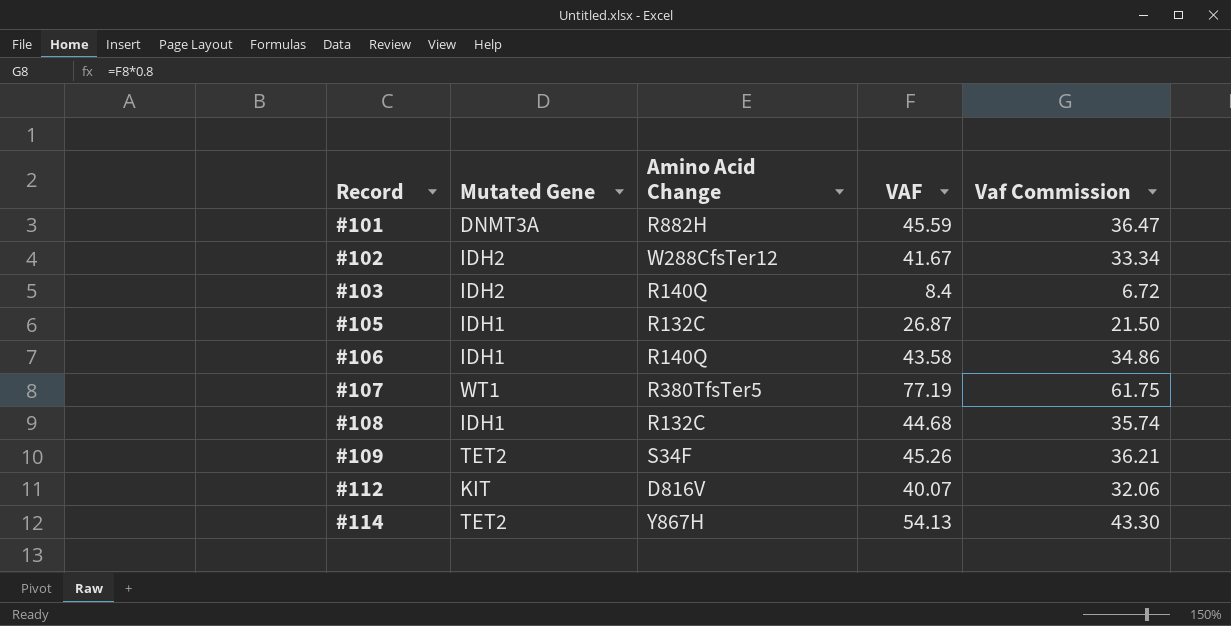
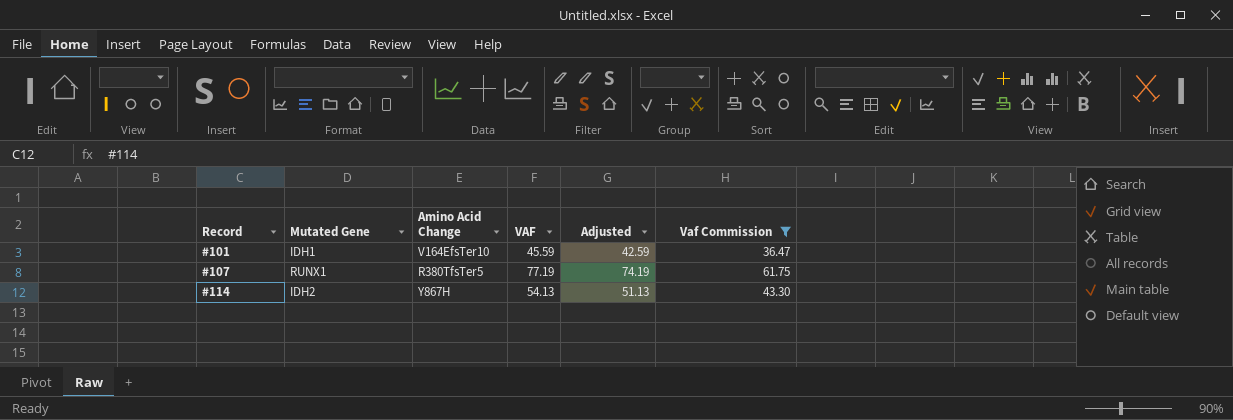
filter: none -> Vaf Commission >= 36.47
column Adjusted | formula: none -> [VAF] - 3
#101 | Mutated Gene: DNMT3A -> IDH1
#101 | Amino Acid Change: R882H -> V164EfsTer10
#107 | Mutated Gene: WT1 -> RUNX1
#114 | Mutated Gene: TET2 -> IDH2

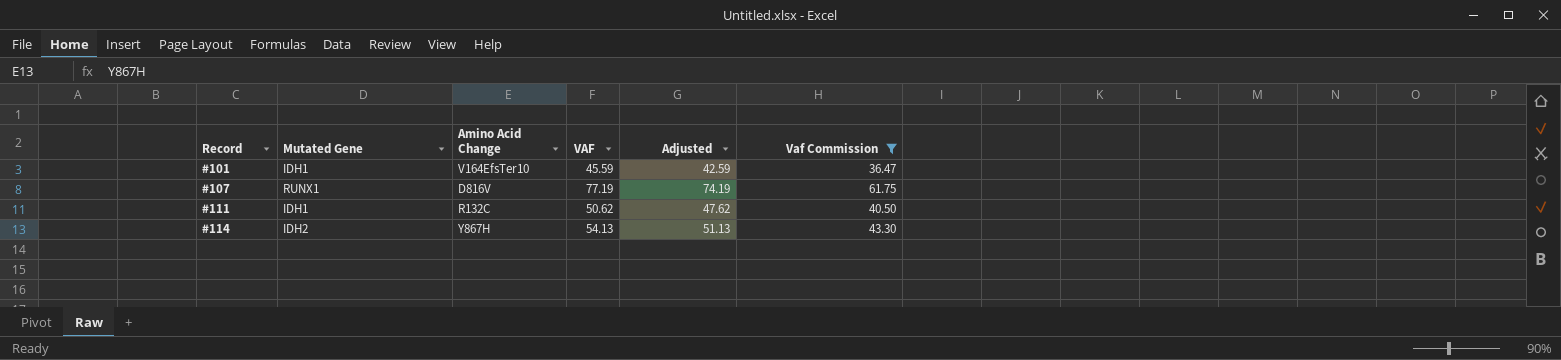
#107 | Amino Acid Change: R380TfsTer5 -> D816V
row #111: none -> IDH1 | R132C | 50.62 | 47.62 | 40.50

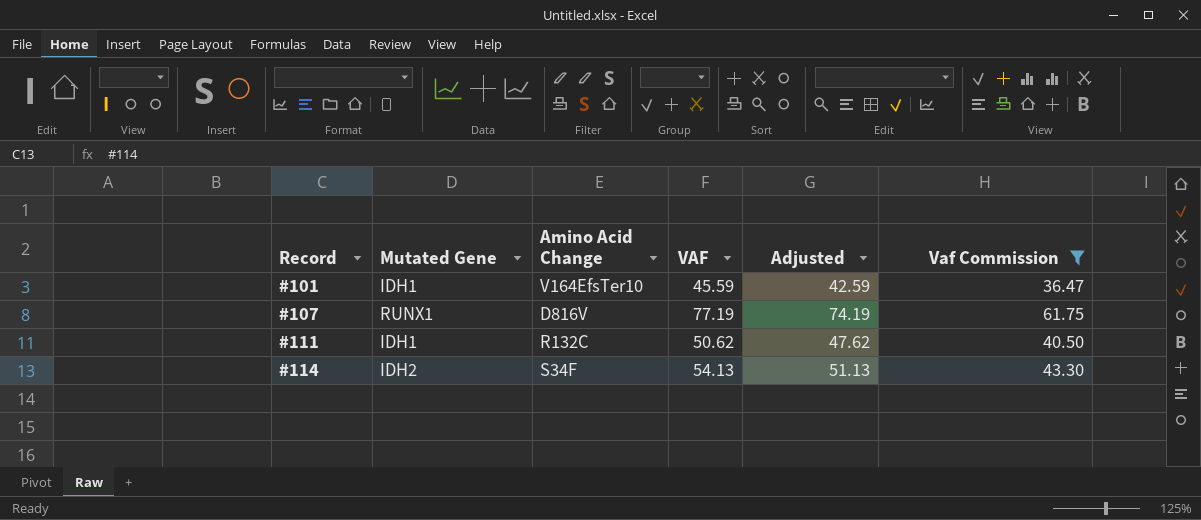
#114 | Amino Acid Change: Y867H -> S34F

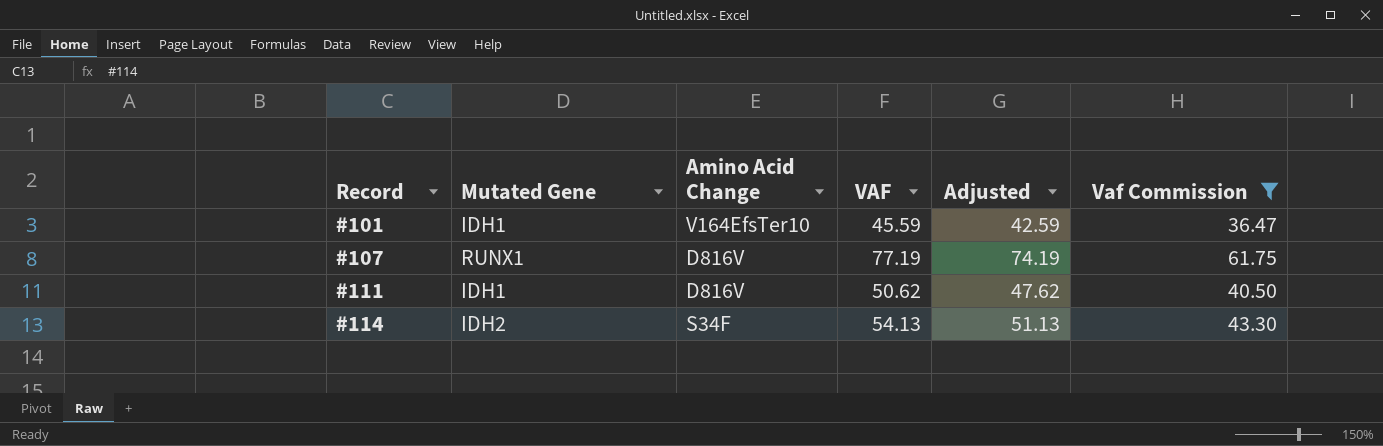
#111 | Amino Acid Change: R132C -> D816V

